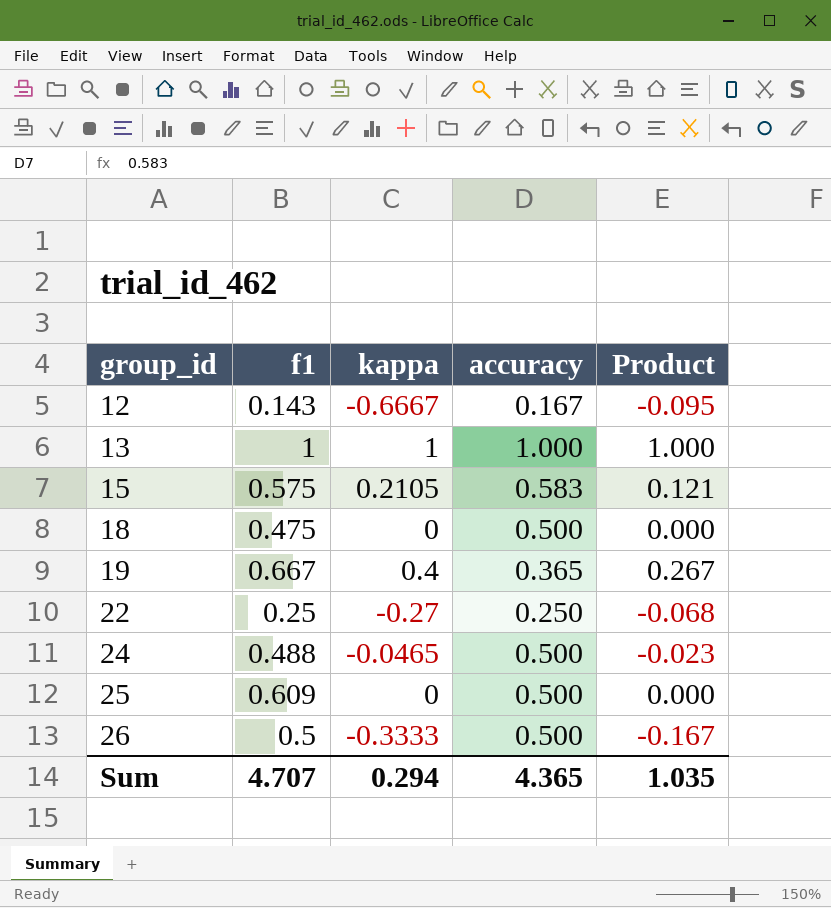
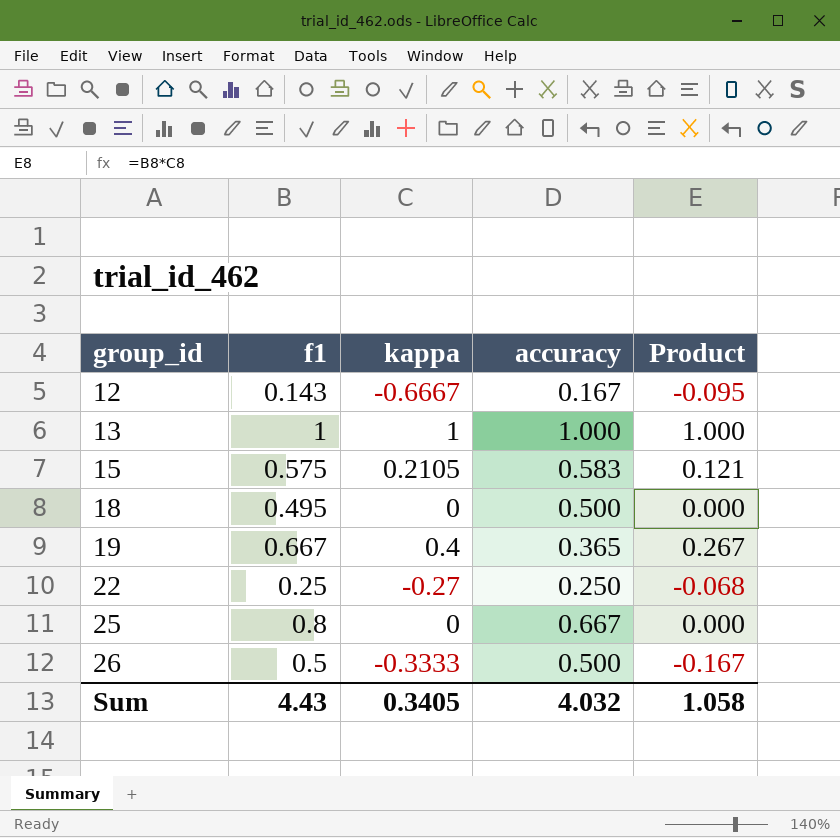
row 24: 0.488 | -0.0465 | 0.500 | -0.023 -> none
18 | f1: 0.475 -> 0.495
25 | f1: 0.609 -> 0.8
25 | accuracy: 0.500 -> 0.667
Sum | f1: 4.707 -> 4.43
Sum | kappa: 0.294 -> 0.3405
Sum | accuracy: 4.365 -> 4.032
Sum | Product: 1.035 -> 1.058

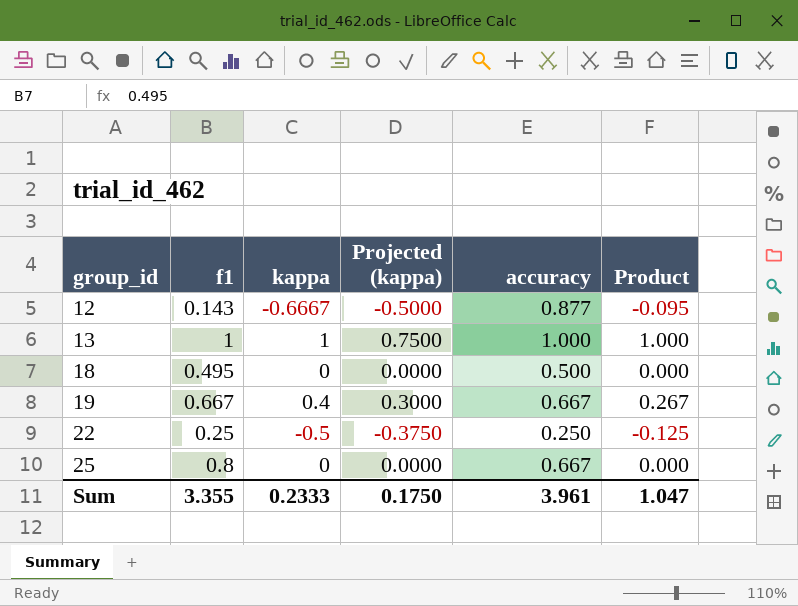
column Projected (kappa) | formula: none -> [kappa] * 0.75
row 15: 0.575 | 0.2105 | 0.583 | 0.121 -> none
row 26: 0.5 | -0.3333 | 0.500 | -0.167 -> none
12 | accuracy: 0.167 -> 0.877
19 | accuracy: 0.365 -> 0.667
22 | kappa: -0.27 -> -0.5
22 | Product: -0.068 -> -0.125
Sum | f1: 4.43 -> 3.355
Sum | kappa: 0.3405 -> 0.2333
Sum | accuracy: 4.032 -> 3.961
Sum | Product: 1.058 -> 1.047

